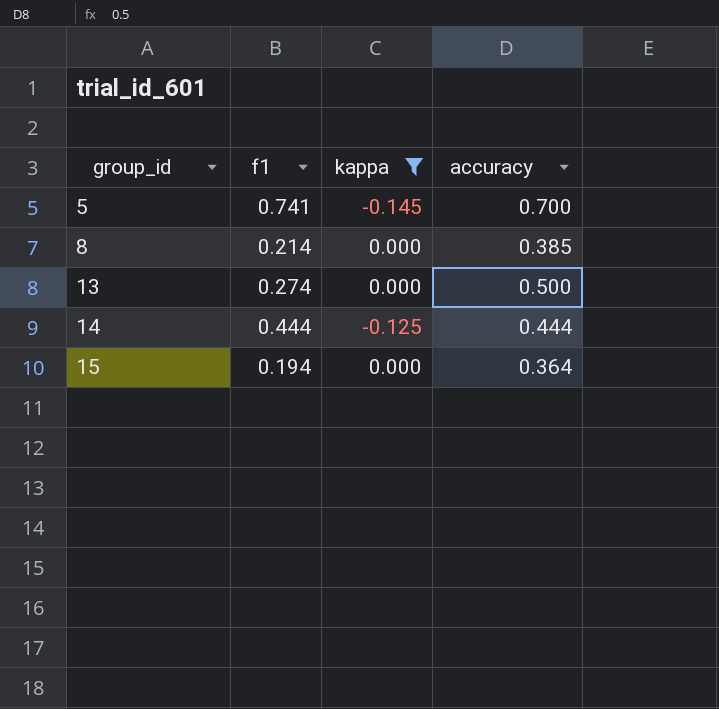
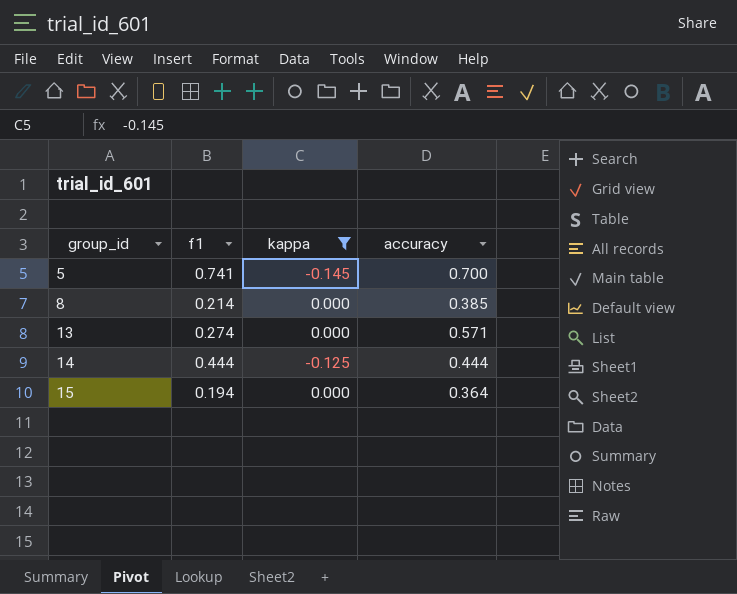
13 | accuracy: 0.500 -> 0.571

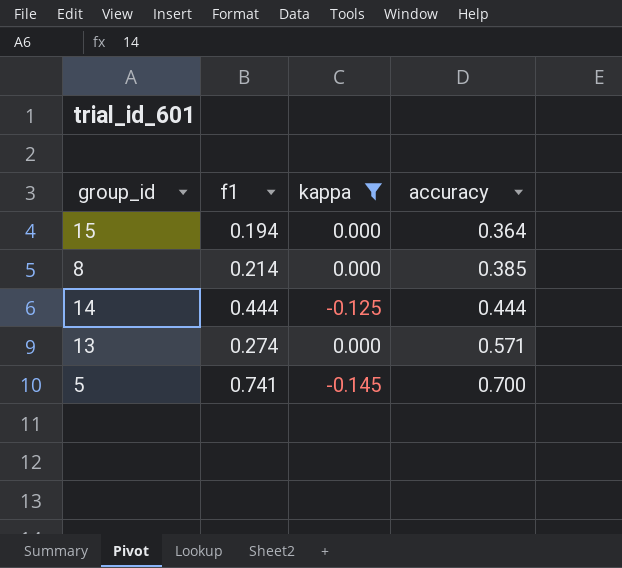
row order: group_id ascending -> accuracy ascending

